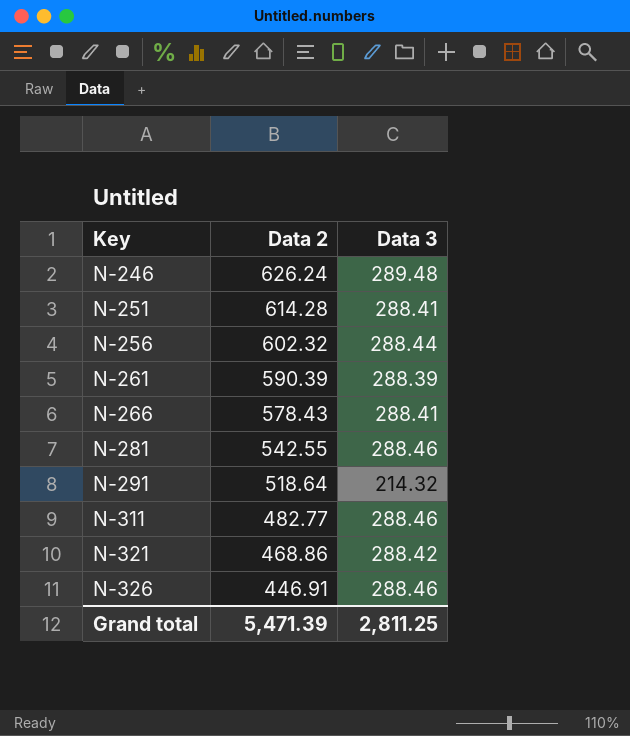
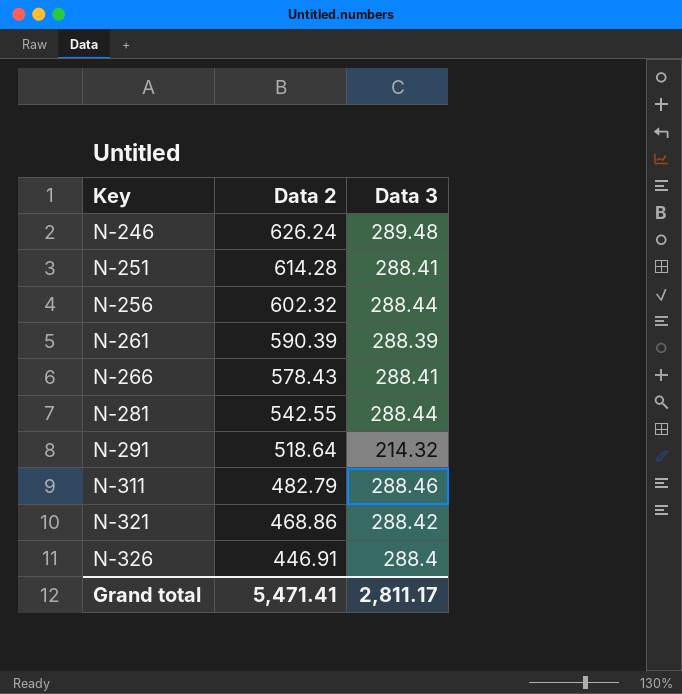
N-281 | Data 3: 288.46 -> 288.44
N-311 | Data 2: 482.77 -> 482.79
N-326 | Data 3: 288.46 -> 288.4
Grand total | Data 2: 5,471.39 -> 5,471.41
Grand total | Data 3: 2,811.25 -> 2,811.17

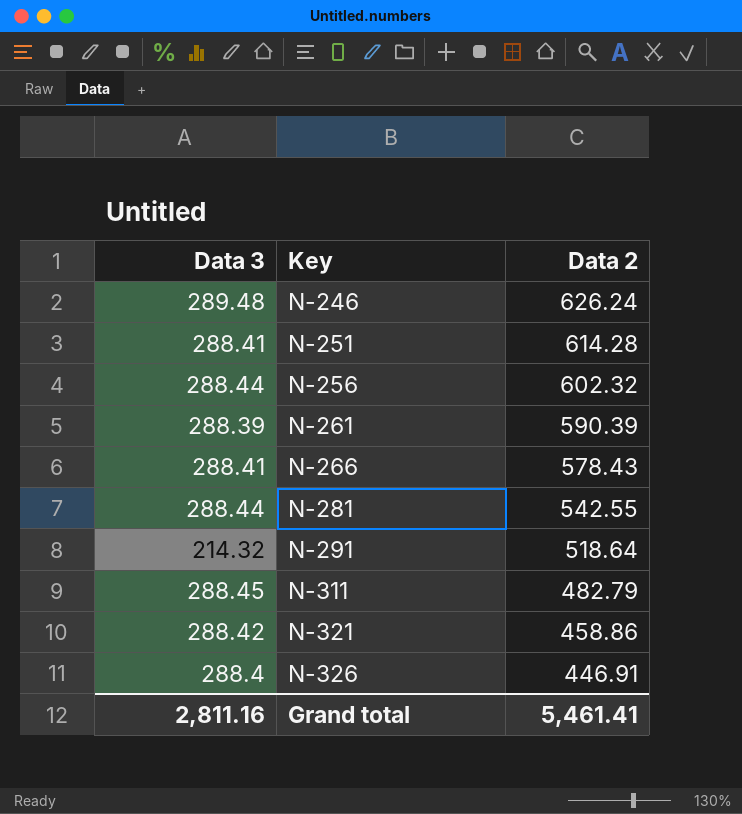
column Data 3 | position: 3 -> 1
N-311 | Data 3: 288.46 -> 288.45
N-321 | Data 2: 468.86 -> 458.86
Grand total | Data 3: 2,811.17 -> 2,811.16
Grand total | Data 2: 5,471.41 -> 5,461.41

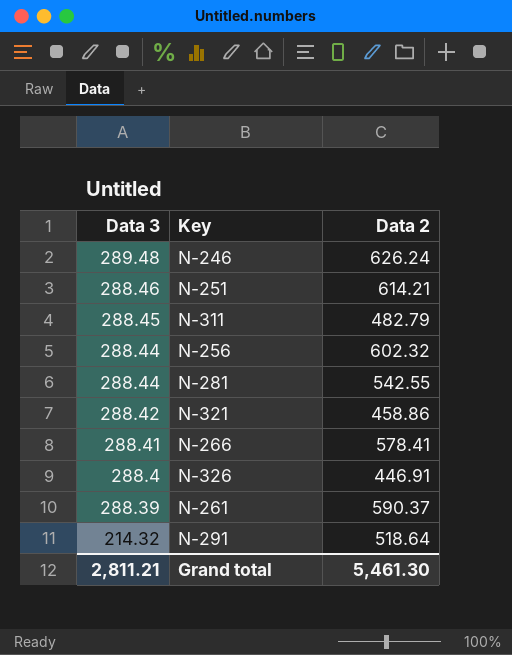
row order: Key ascending -> Data 3 descending
N-251 | Data 3: 288.41 -> 288.46
N-251 | Data 2: 614.28 -> 614.21
N-266 | Data 2: 578.43 -> 578.41
N-261 | Data 2: 590.39 -> 590.37
Grand total | Data 3: 2,811.16 -> 2,811.21
Grand total | Data 2: 5,461.41 -> 5,461.30

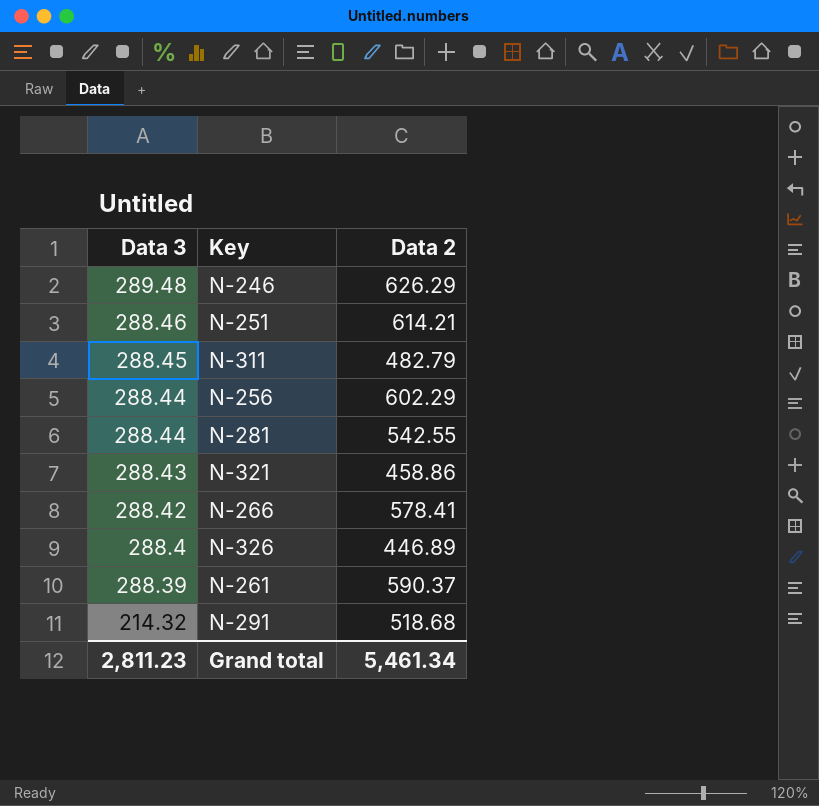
N-246 | Data 2: 626.24 -> 626.29
N-256 | Data 2: 602.32 -> 602.29
N-321 | Data 3: 288.42 -> 288.43
N-266 | Data 3: 288.41 -> 288.42
N-326 | Data 2: 446.91 -> 446.89
N-291 | Data 2: 518.64 -> 518.68
Grand total | Data 3: 2,811.21 -> 2,811.23
Grand total | Data 2: 5,461.30 -> 5,461.34

